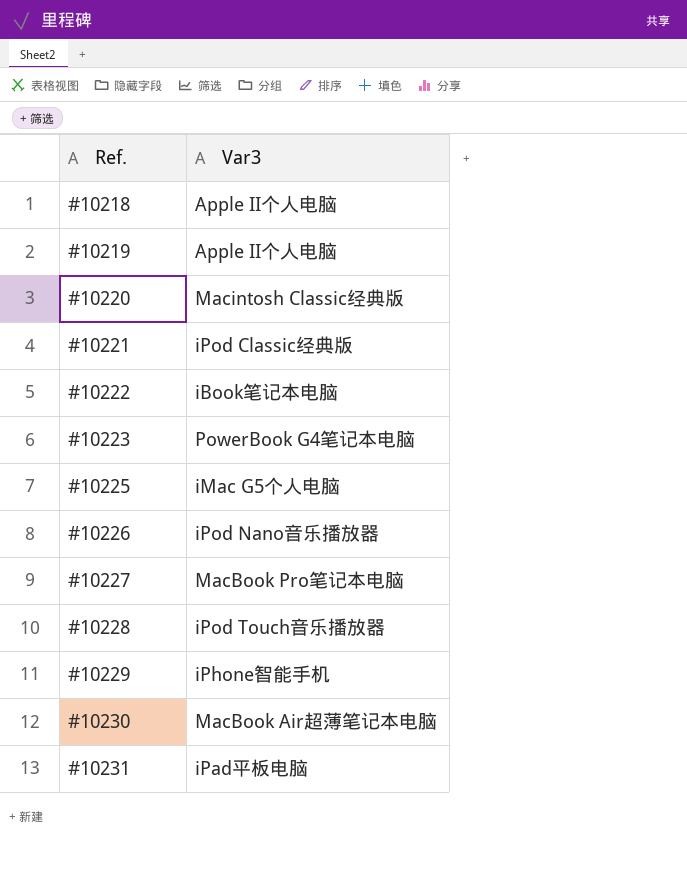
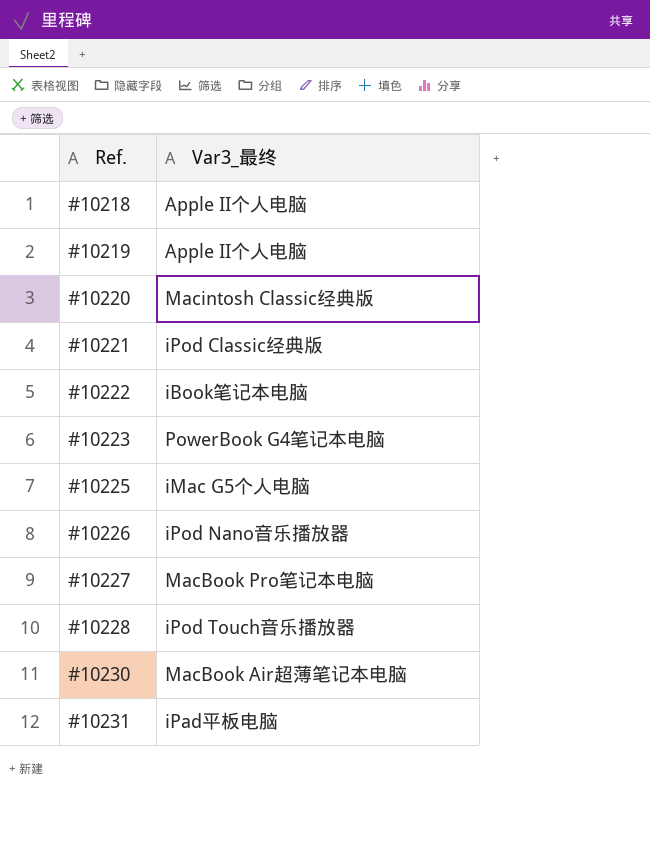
column name: Var3 -> Var3_最终
row #10229: iPhone智能手机 -> none

